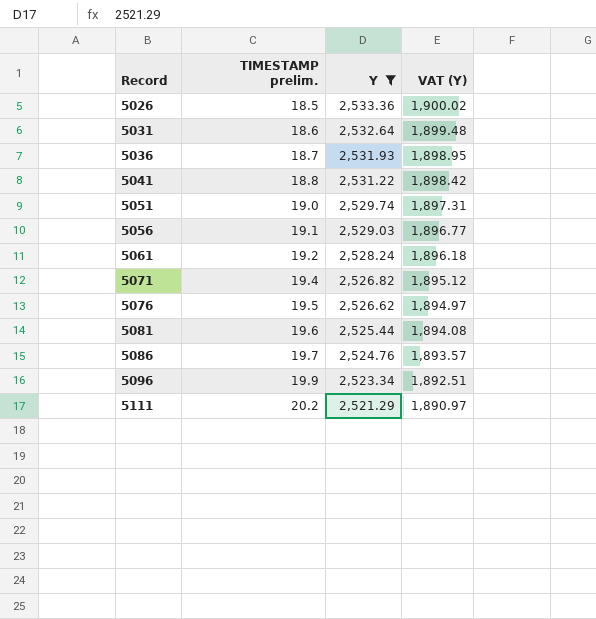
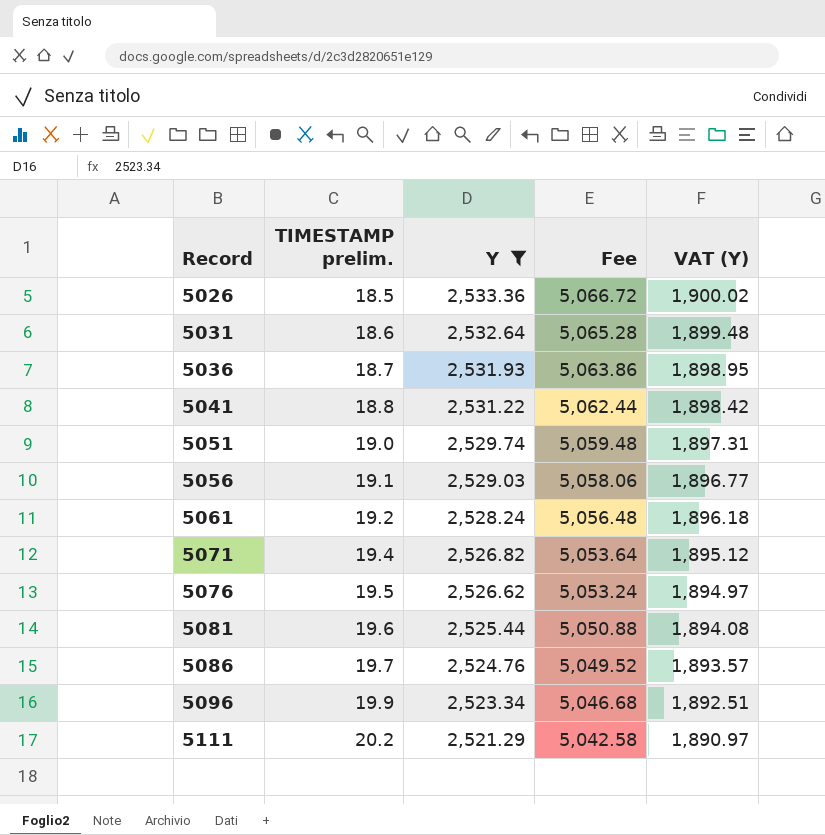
column Fee | formula: none -> [Y] * 2

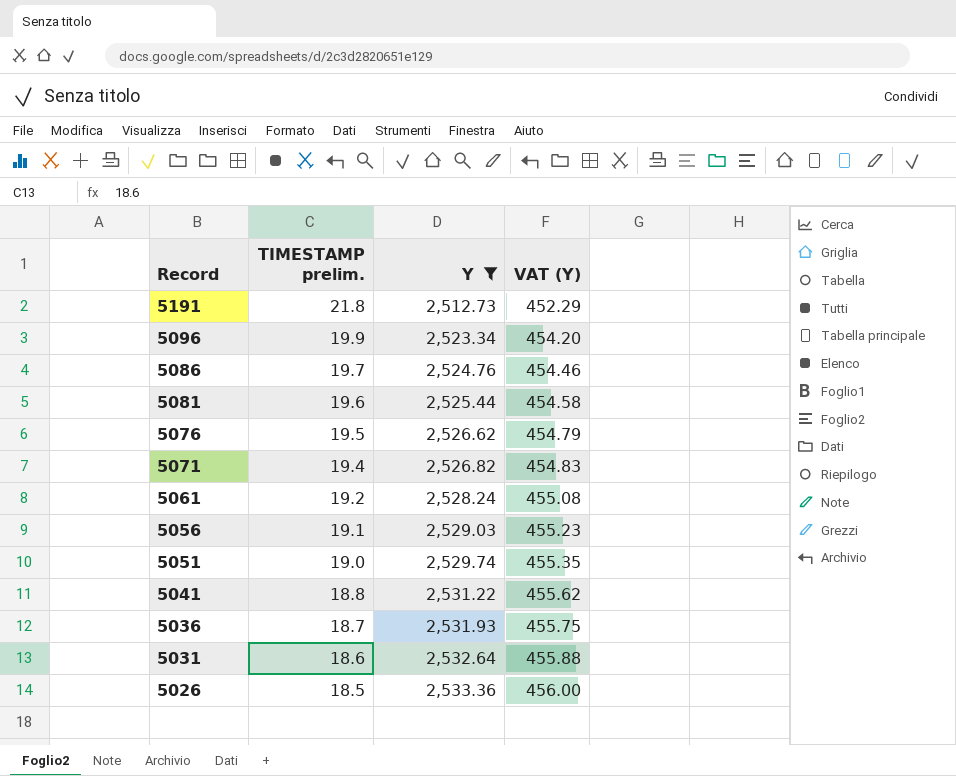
row order: Record ascending -> Record descending
column Fee | formula: [Y] * 2 -> none
column VAT (Y) | formula: [Y] * 0.75 -> [Y] * 0.18
row 5111: 20.2 | 2,521.29 | 5,042.58 | 1,890.97 -> none
row 5191: none -> 21.8 | 2,512.73 | 452.29

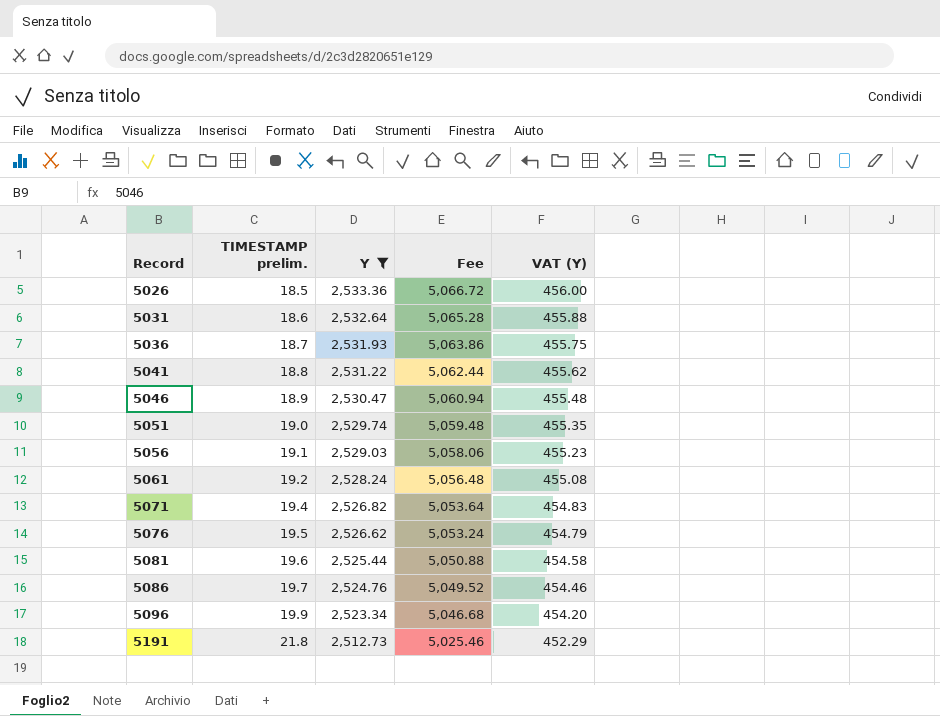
row order: Record descending -> Record ascending
column Fee | formula: none -> [Y] * 2
row 5046: none -> 18.9 | 2,530.47 | 5,060.94 | 455.48

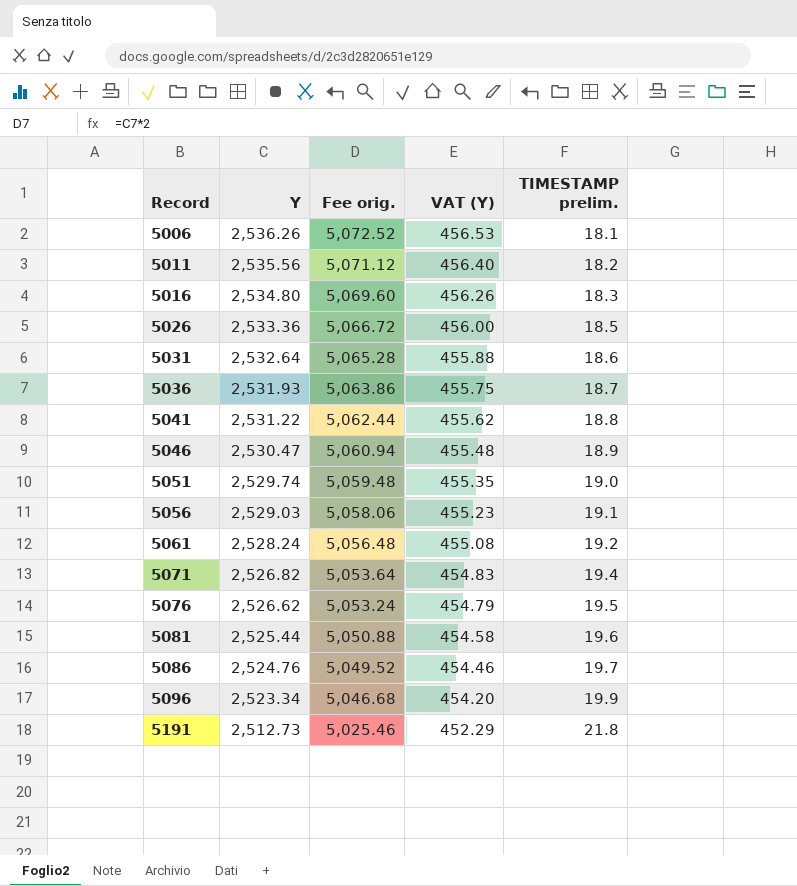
filter: Y <= 2,533.36 -> none
column name: Fee -> Fee orig.
column TIMESTAMP prelim. | position: 2 -> 5

